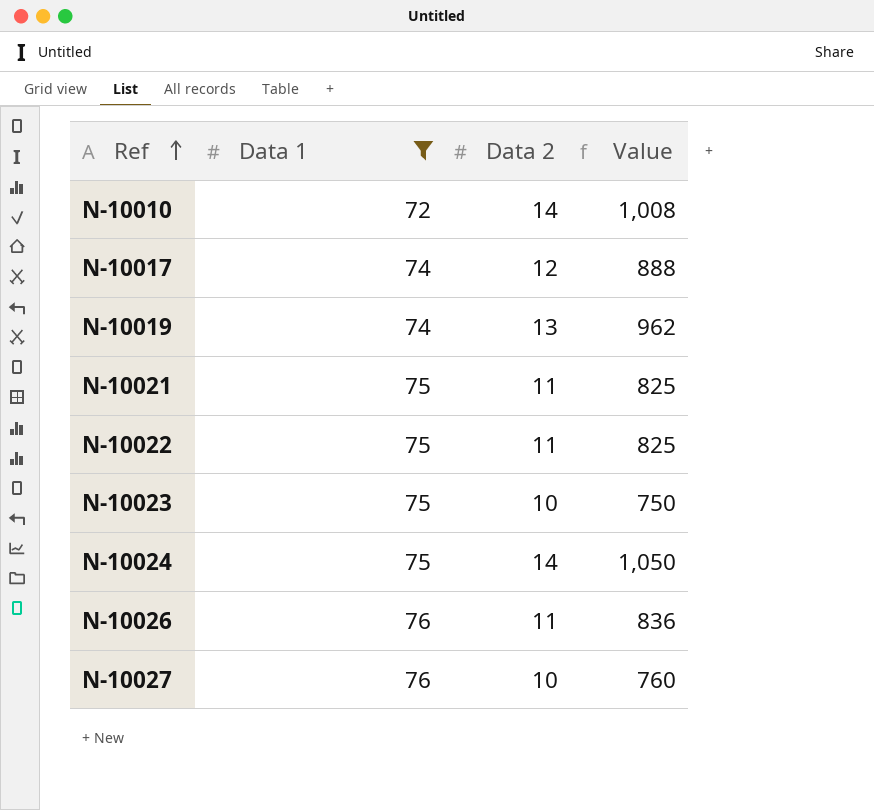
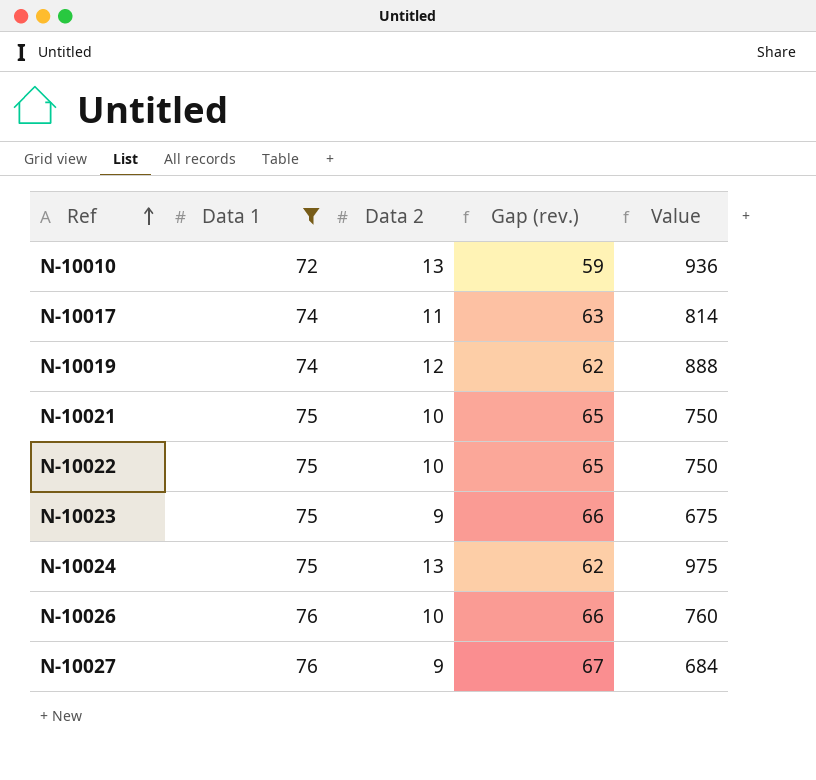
column Gap (rev.) | formula: none -> [Data 1] - [Data 2]
N-10010 | Data 2: 14 -> 13
N-10010 | Value: 1,008 -> 936
N-10017 | Data 2: 12 -> 11
N-10017 | Value: 888 -> 814
N-10019 | Data 2: 13 -> 12
N-10019 | Value: 962 -> 888
N-10021 | Data 2: 11 -> 10
N-10021 | Value: 825 -> 750
N-10022 | Data 2: 11 -> 10
N-10022 | Value: 825 -> 750
N-10023 | Data 2: 10 -> 9
N-10023 | Value: 750 -> 675
N-10024 | Data 2: 14 -> 13
N-10024 | Value: 1,050 -> 975
N-10026 | Data 2: 11 -> 10
N-10026 | Value: 836 -> 760
N-10027 | Data 2: 10 -> 9
N-10027 | Value: 760 -> 684

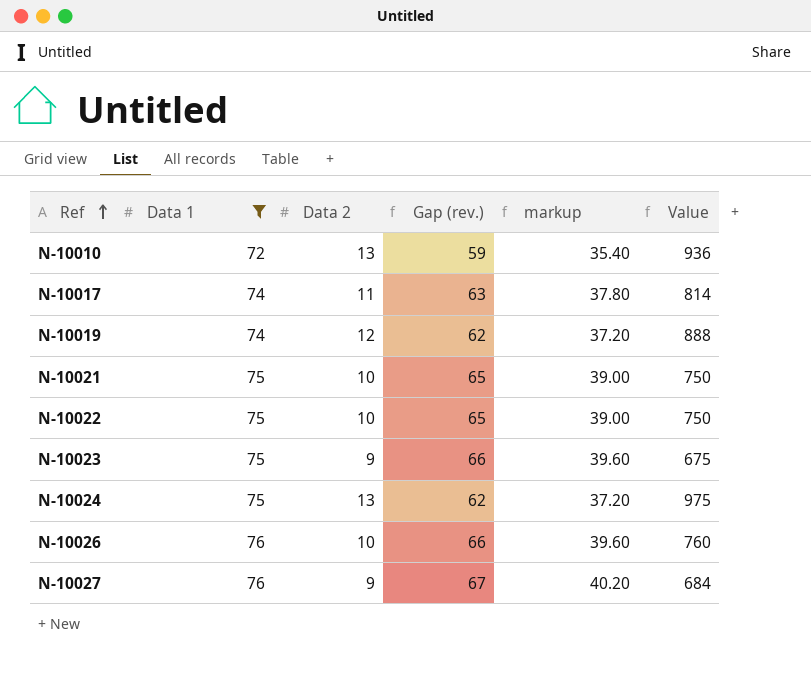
column markup | formula: none -> [Gap (rev.)] * 0.6

